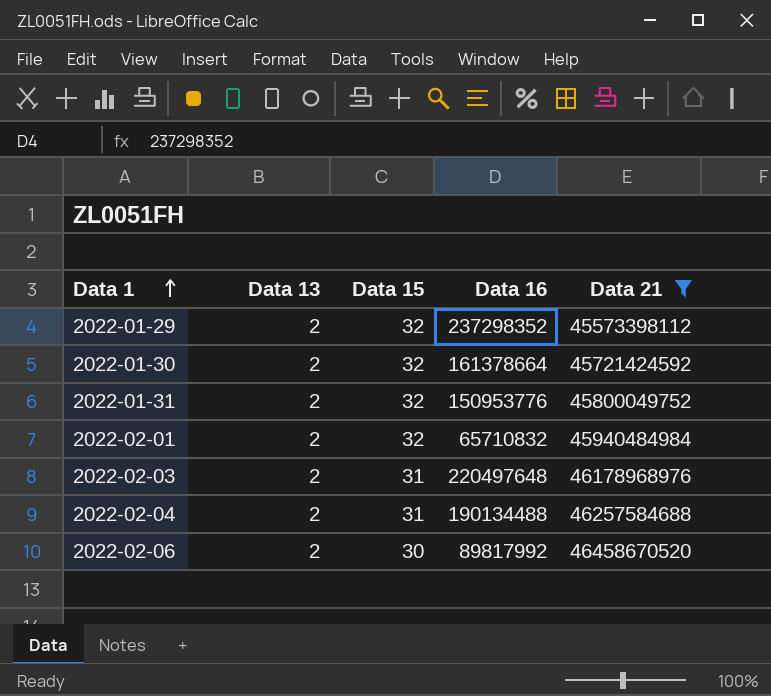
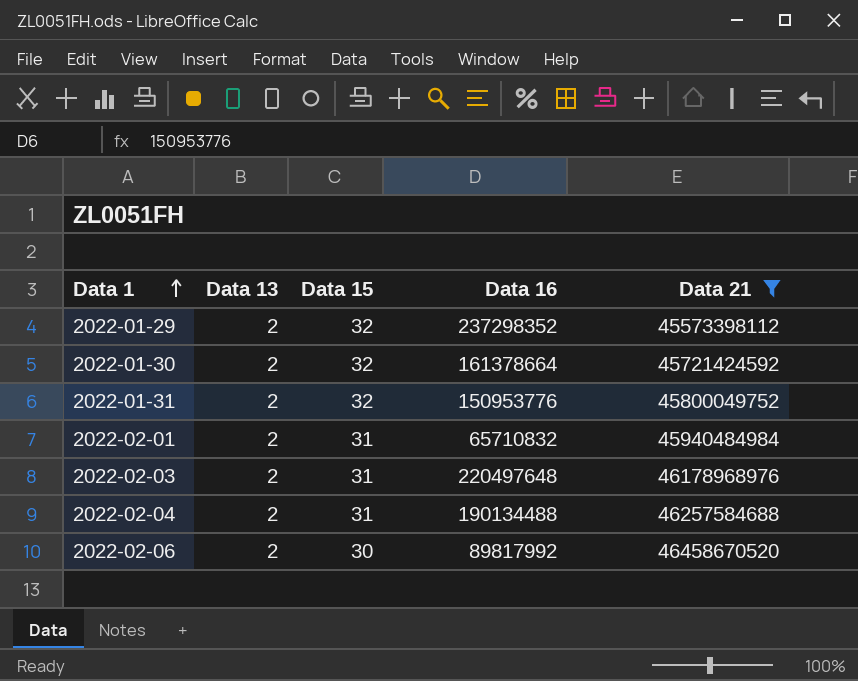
2022-02-01 | Data 15: 32 -> 31

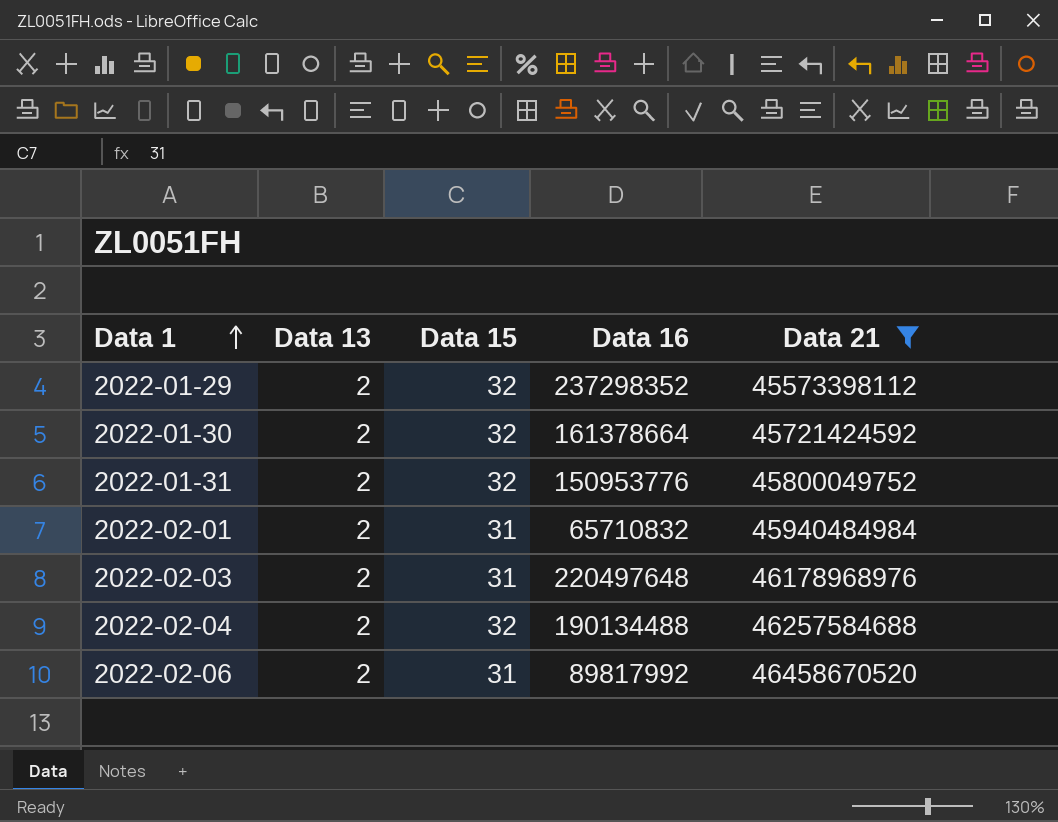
2022-02-04 | Data 15: 31 -> 32
2022-02-06 | Data 15: 30 -> 31

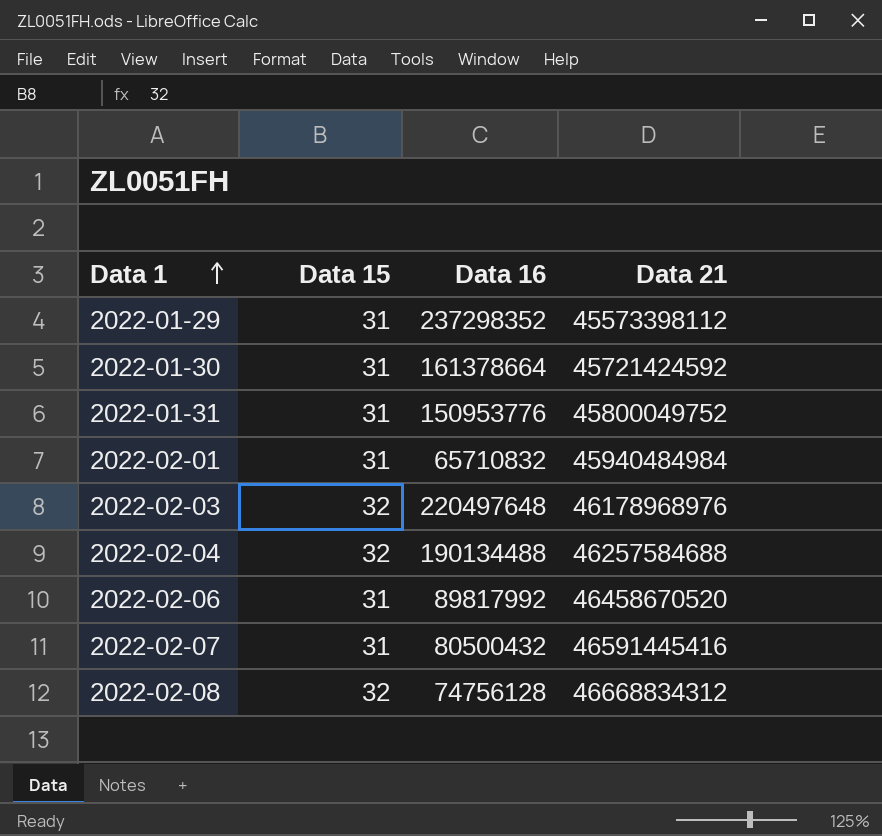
filter: Data 21 <= 46458670520 -> none
column Data 13 | position: 2 -> none
2022-01-29 | Data 15: 32 -> 31
2022-01-30 | Data 15: 32 -> 31
2022-01-31 | Data 15: 32 -> 31
2022-02-03 | Data 15: 31 -> 32

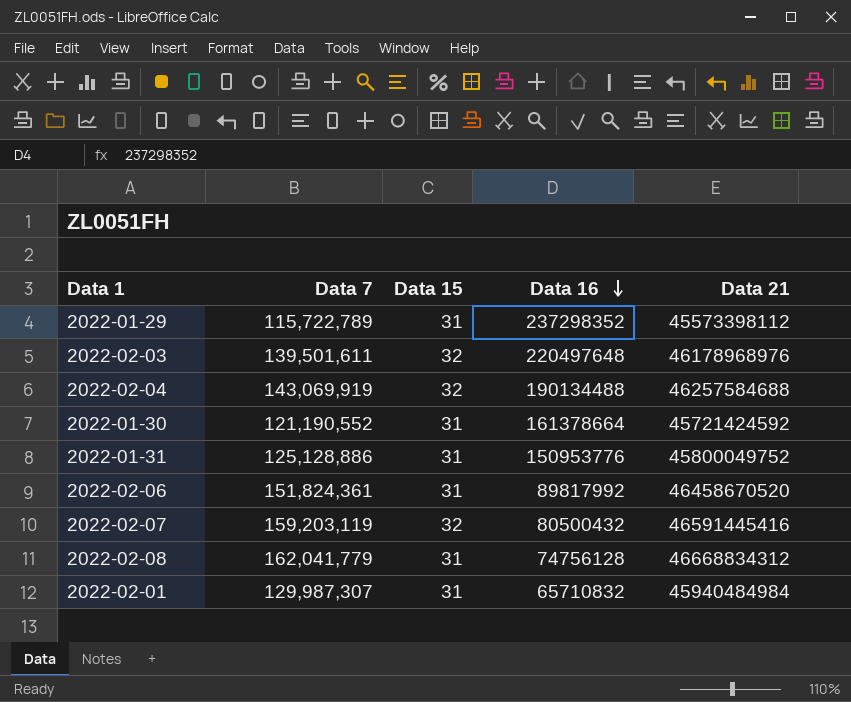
row order: Data 1 ascending -> Data 16 descending
column Data 7 | position: none -> 2
2022-02-07 | Data 15: 31 -> 32
2022-02-08 | Data 15: 32 -> 31

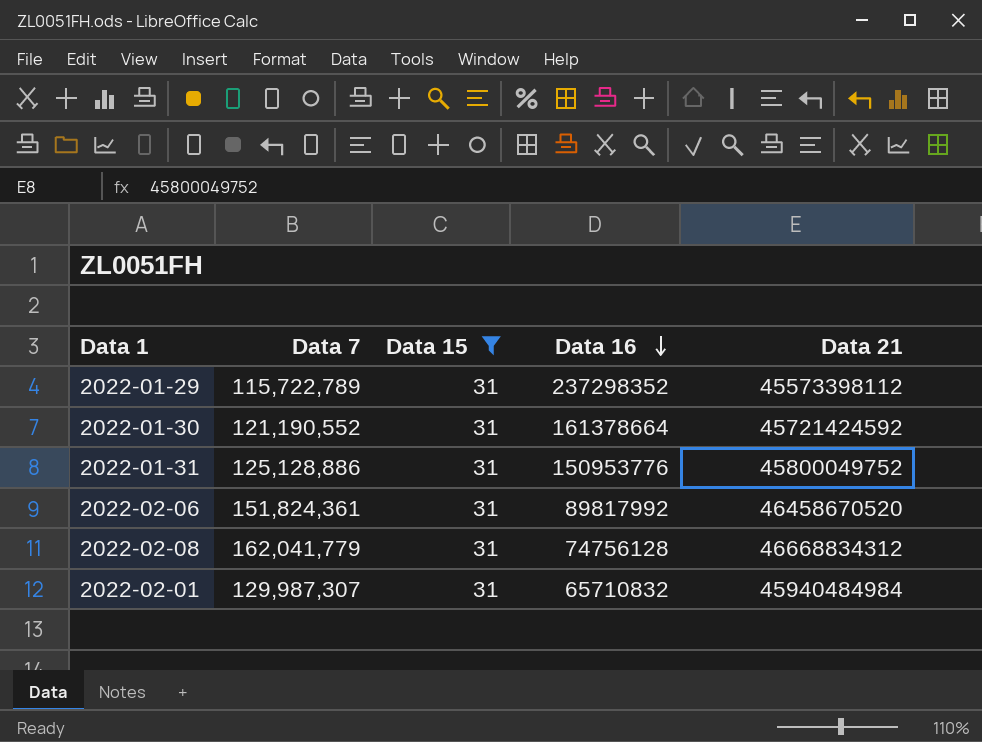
filter: none -> Data 15 = 31

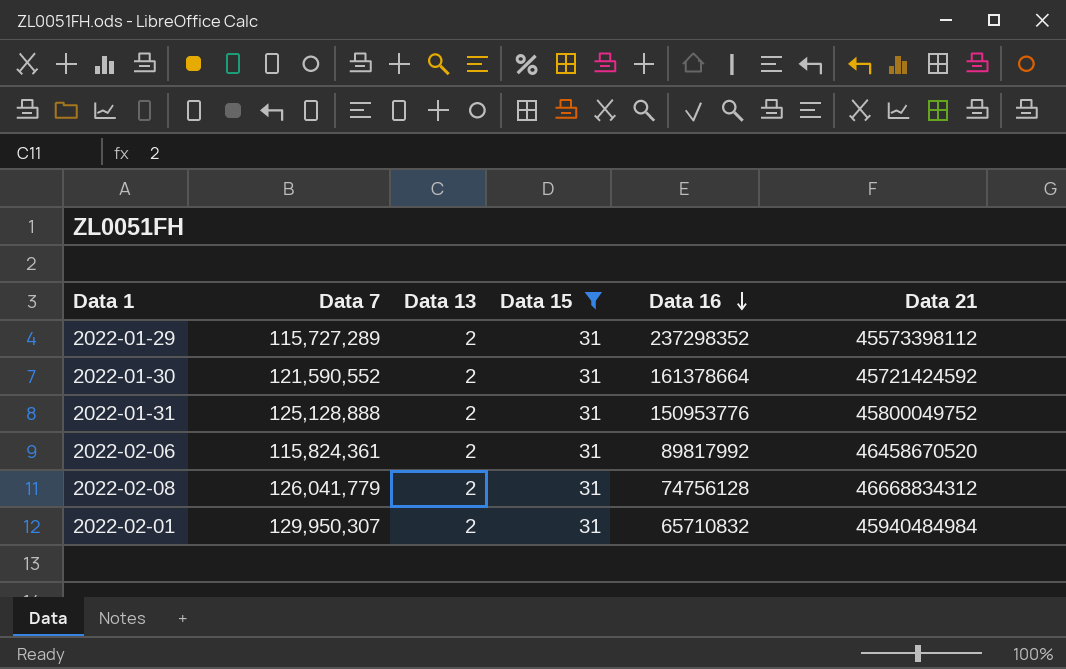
column Data 13 | position: none -> 3
2022-01-29 | Data 7: 115,722,789 -> 115,727,289
2022-01-30 | Data 7: 121,190,552 -> 121,590,552
2022-01-31 | Data 7: 125,128,886 -> 125,128,888
2022-02-06 | Data 7: 151,824,361 -> 115,824,361
2022-02-08 | Data 7: 162,041,779 -> 126,041,779
2022-02-01 | Data 7: 129,987,307 -> 129,950,307

